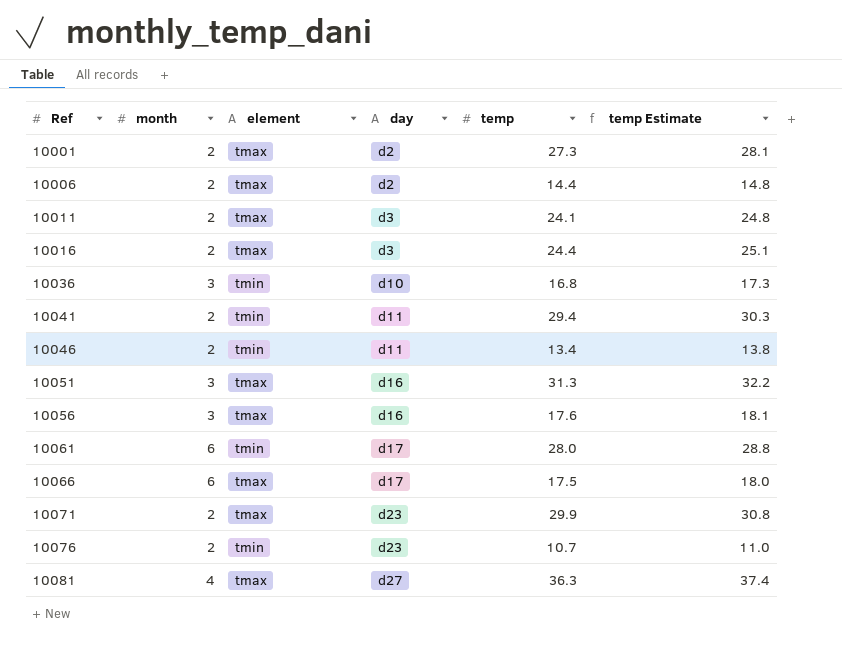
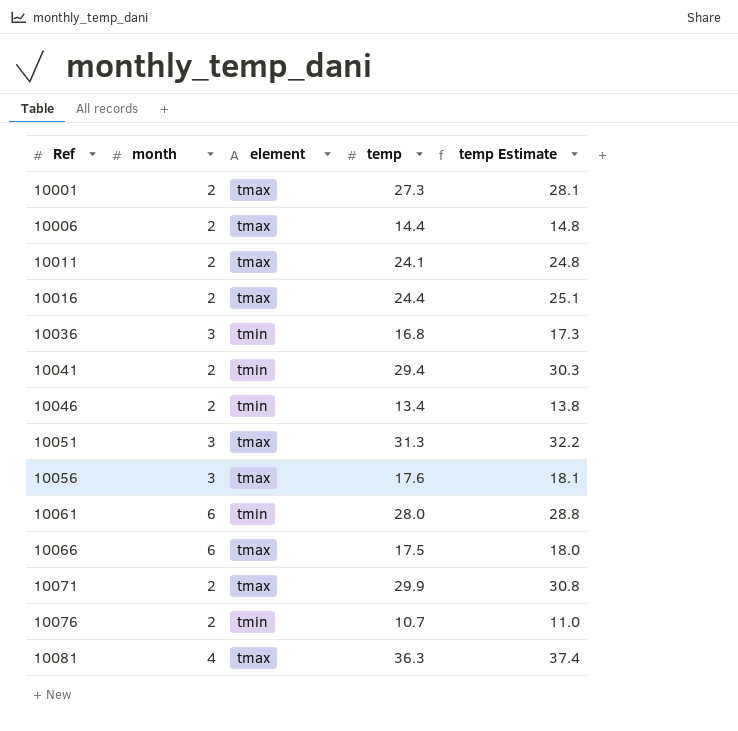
column day | position: 4 -> none

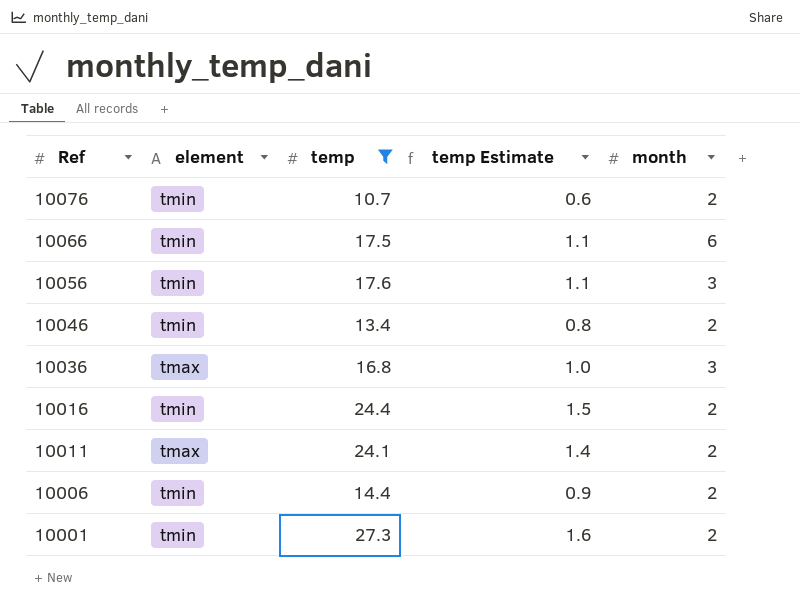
filter: none -> temp <= 27.3
row order: Ref ascending -> Ref descending
column temp Estimate | formula: [temp] * 1.03 -> [temp] * 0.06
column month | position: 2 -> 5
10066 | element: tmax -> tmin
10056 | element: tmax -> tmin
10036 | element: tmin -> tmax
10016 | element: tmax -> tmin
10006 | element: tmax -> tmin
10001 | element: tmax -> tmin

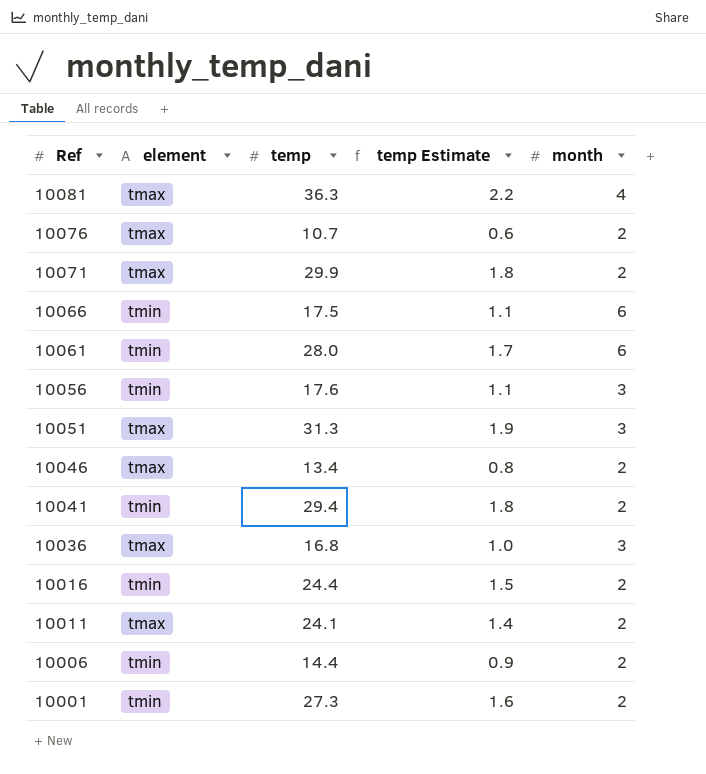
filter: temp <= 27.3 -> none
10076 | element: tmin -> tmax
10046 | element: tmin -> tmax

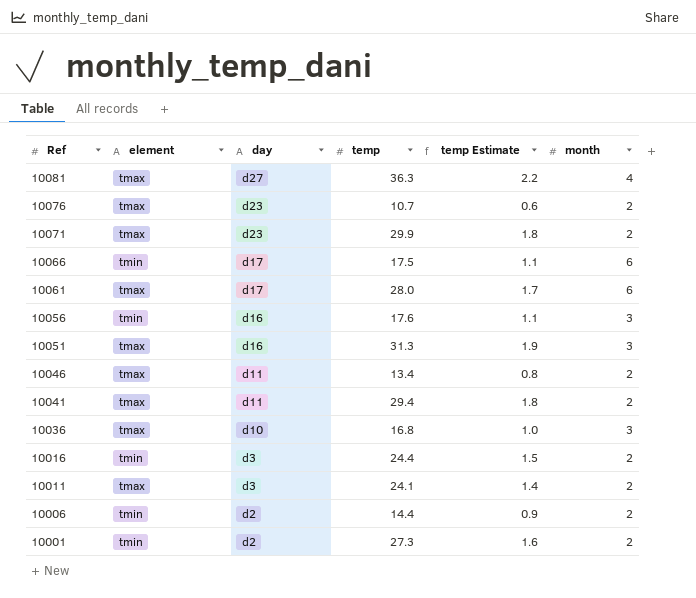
column day | position: none -> 3
10061 | element: tmin -> tmax
10041 | element: tmin -> tmax

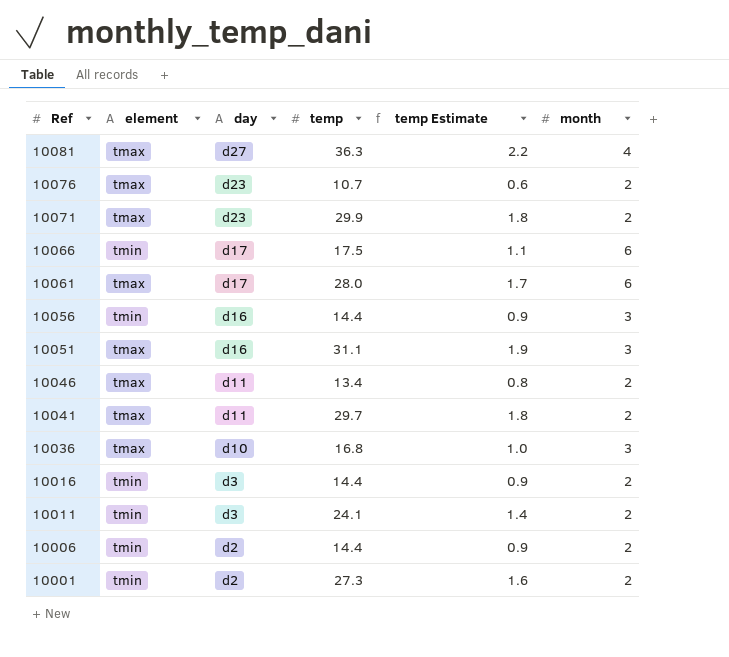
10056 | temp: 17.6 -> 14.4
10056 | temp Estimate: 1.1 -> 0.9
10051 | temp: 31.3 -> 31.1
10041 | temp: 29.4 -> 29.7
10016 | temp: 24.4 -> 14.4
10016 | temp Estimate: 1.5 -> 0.9
10011 | element: tmax -> tmin

